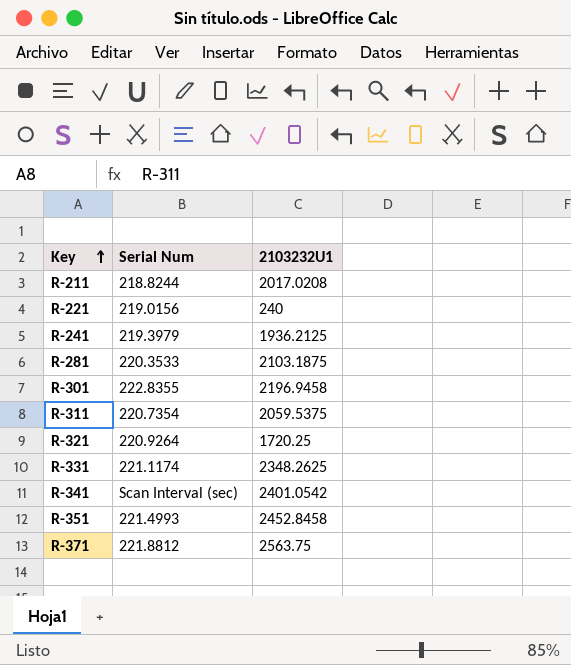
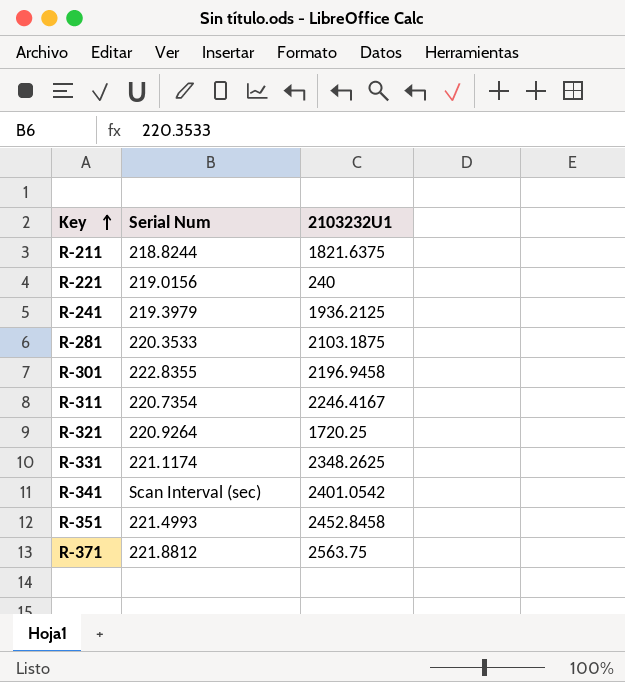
R-211 | 2103232U1: 2017.0208 -> 1821.6375
R-311 | 2103232U1: 2059.5375 -> 2246.4167

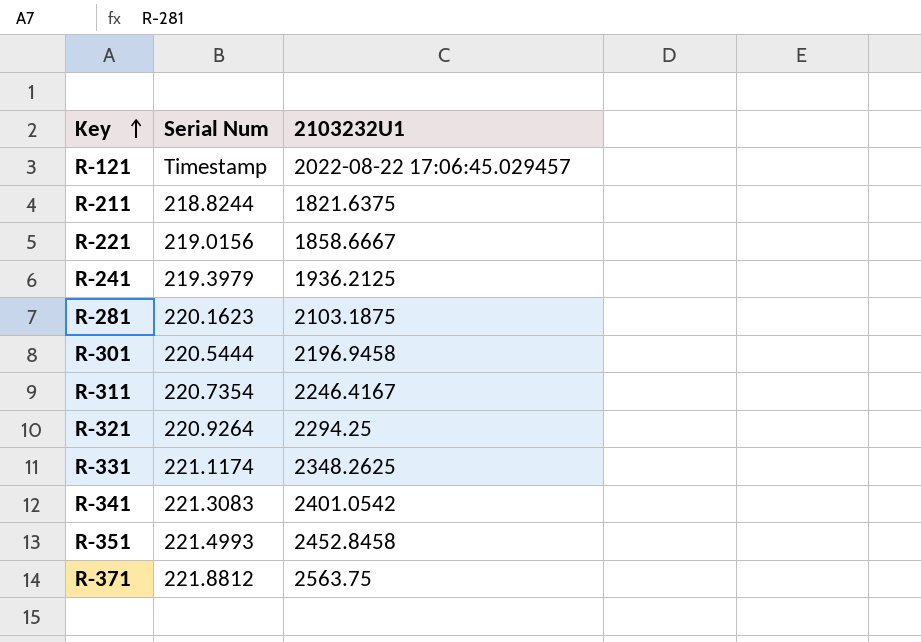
row R-121: none -> Timestamp | 2022-08-22 17:06:45.029457
R-221 | 2103232U1: 240 -> 1858.6667
R-281 | Serial Num: 220.3533 -> 220.1623
R-301 | Serial Num: 222.8355 -> 220.5444
R-321 | 2103232U1: 1720.25 -> 2294.25
R-341 | Serial Num: Scan Interval (sec) -> 221.3083

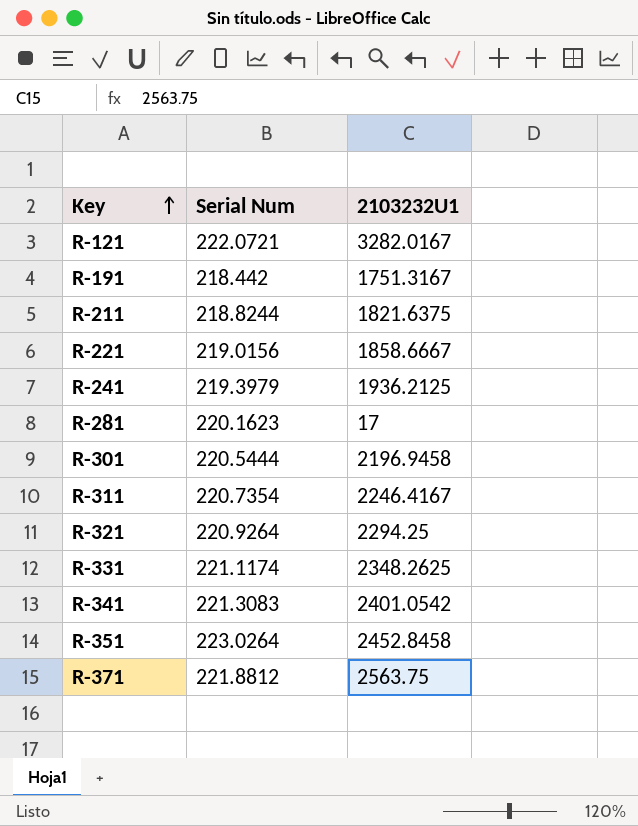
R-121 | Serial Num: Timestamp -> 222.0721
R-121 | 2103232U1: 2022-08-22 17:06:45.029457 -> 3282.0167
row R-191: none -> 218.442 | 1751.3167
R-281 | 2103232U1: 2103.1875 -> 17
R-351 | Serial Num: 221.4993 -> 223.0264

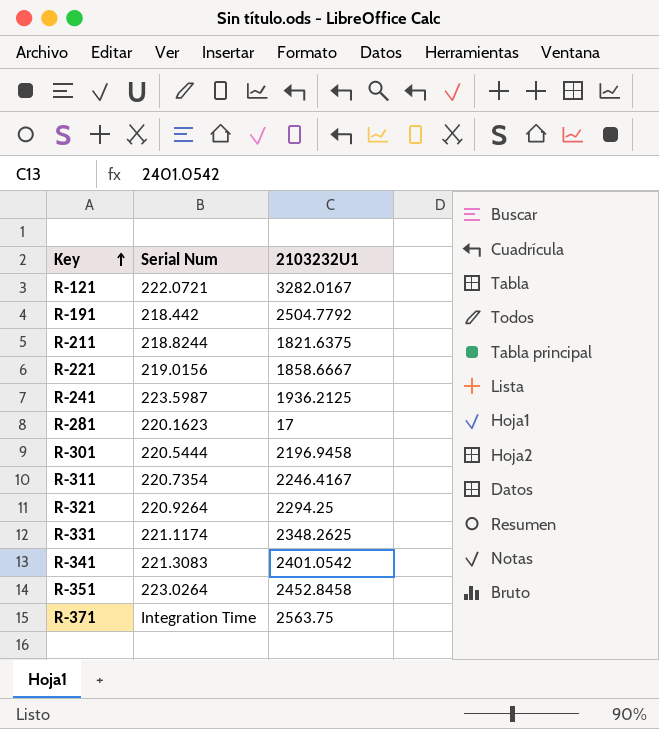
R-191 | 2103232U1: 1751.3167 -> 2504.7792
R-241 | Serial Num: 219.3979 -> 223.5987
R-371 | Serial Num: 221.8812 -> Integration Time

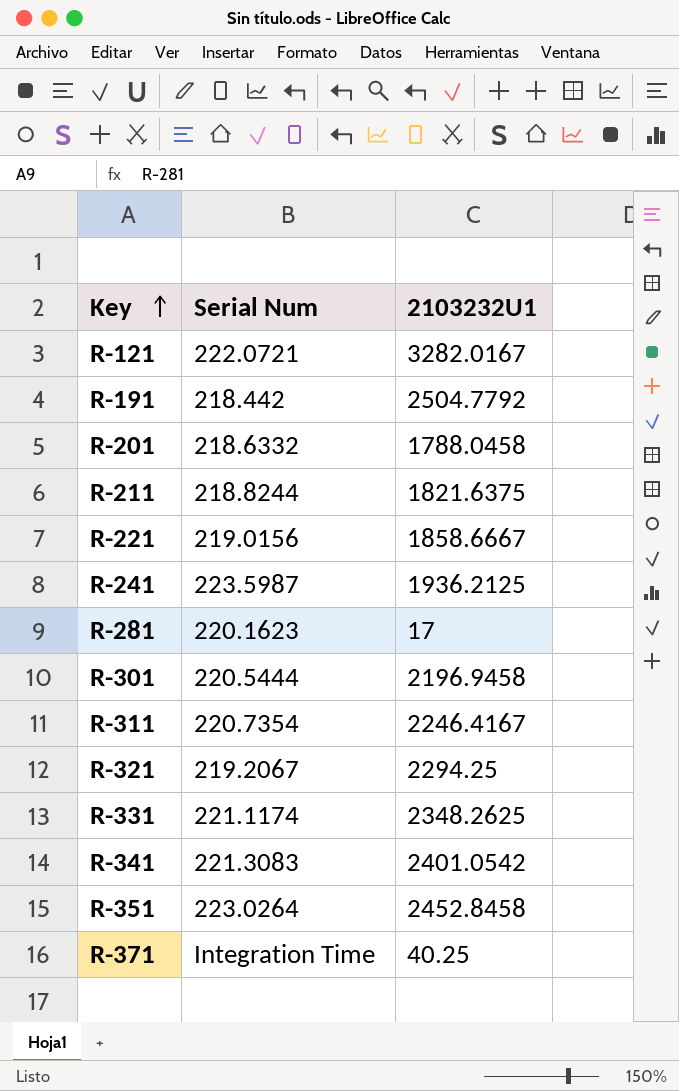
row R-201: none -> 218.6332 | 1788.0458
R-321 | Serial Num: 220.9264 -> 219.2067
R-371 | 2103232U1: 2563.75 -> 40.25

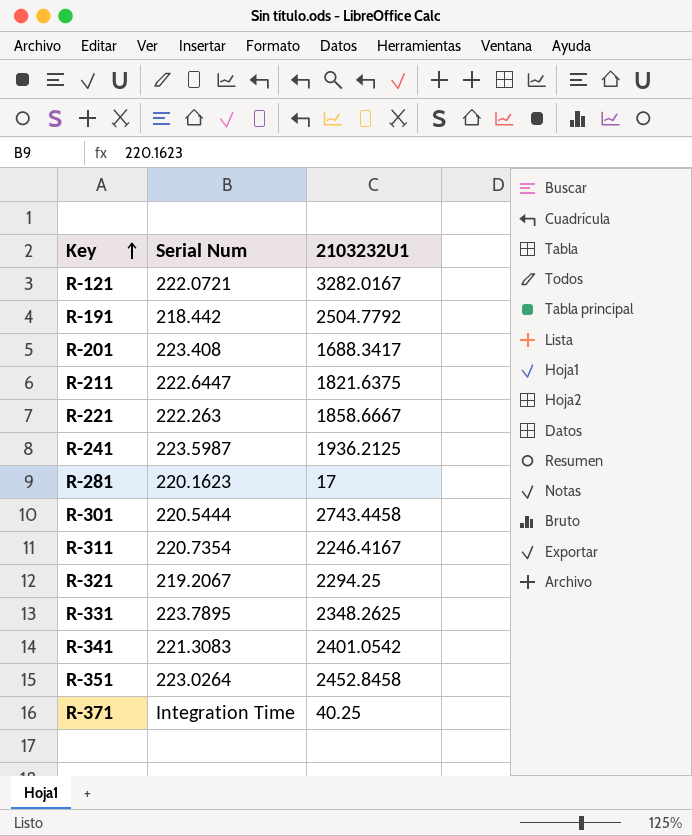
R-201 | Serial Num: 218.6332 -> 223.408
R-201 | 2103232U1: 1788.0458 -> 1688.3417
R-211 | Serial Num: 218.8244 -> 222.6447
R-221 | Serial Num: 219.0156 -> 222.263
R-301 | 2103232U1: 2196.9458 -> 2743.4458
R-331 | Serial Num: 221.1174 -> 223.7895

